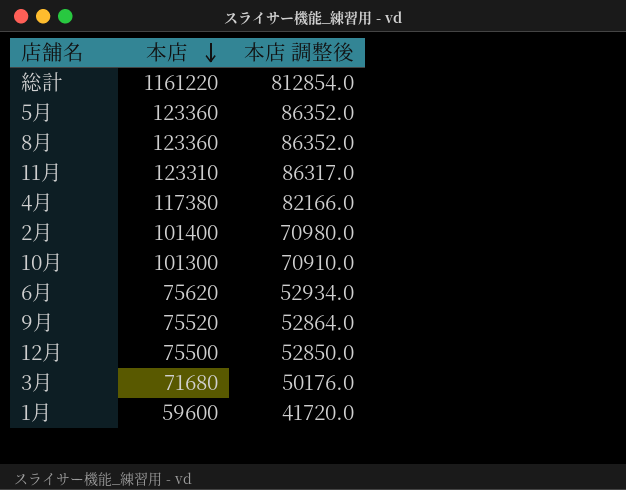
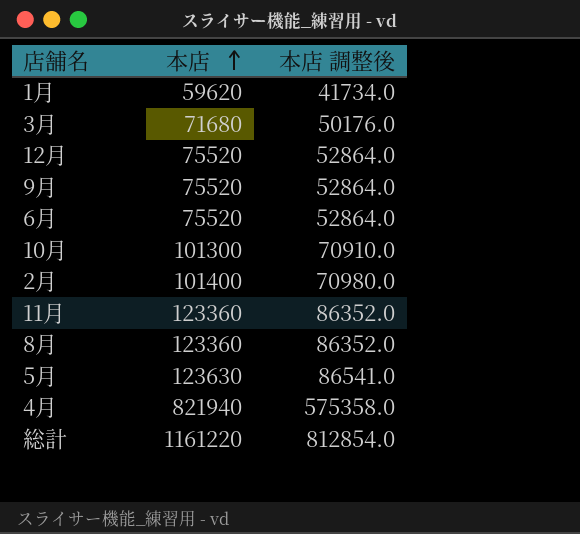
row order: 本店 descending -> 本店 ascending
1月 | 本店: 59600 -> 59620
1月 | 本店 調整後: 41720.0 -> 41734.0
12月 | 本店: 75500 -> 75520
12月 | 本店 調整後: 52850.0 -> 52864.0
6月 | 本店: 75620 -> 75520
6月 | 本店 調整後: 52934.0 -> 52864.0
11月 | 本店: 123310 -> 123360
11月 | 本店 調整後: 86317.0 -> 86352.0
5月 | 本店: 123360 -> 123630
5月 | 本店 調整後: 86352.0 -> 86541.0
4月 | 本店: 117380 -> 821940
4月 | 本店 調整後: 82166.0 -> 575358.0

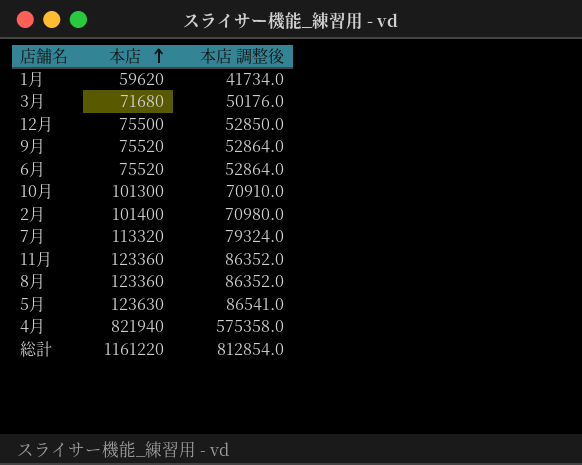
12月 | 本店: 75520 -> 75500
12月 | 本店 調整後: 52864.0 -> 52850.0
row 7月: none -> 113320 | 79324.0

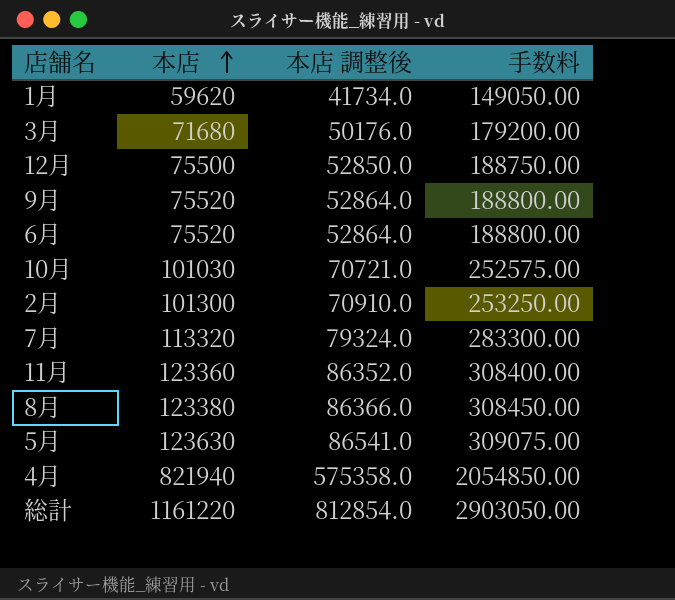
column 手数料 | formula: none -> [本店] * 2.5
10月 | 本店: 101300 -> 101030
10月 | 本店 調整後: 70910.0 -> 70721.0
2月 | 本店: 101400 -> 101300
2月 | 本店 調整後: 70980.0 -> 70910.0
8月 | 本店: 123360 -> 123380
8月 | 本店 調整後: 86352.0 -> 86366.0

